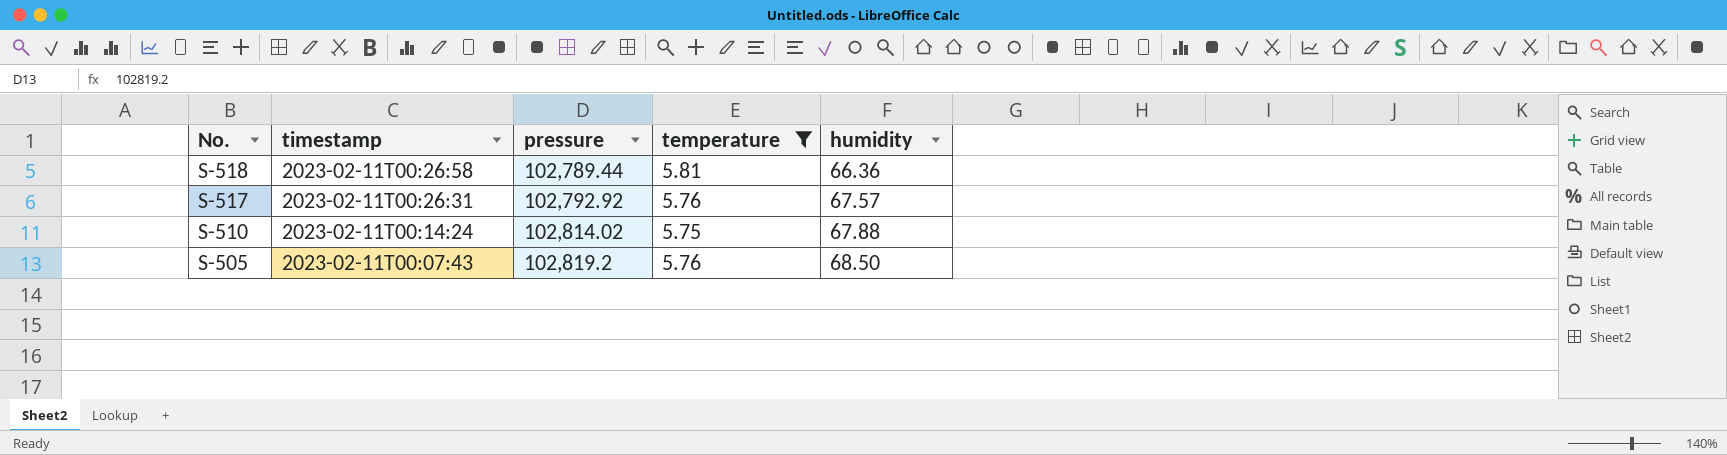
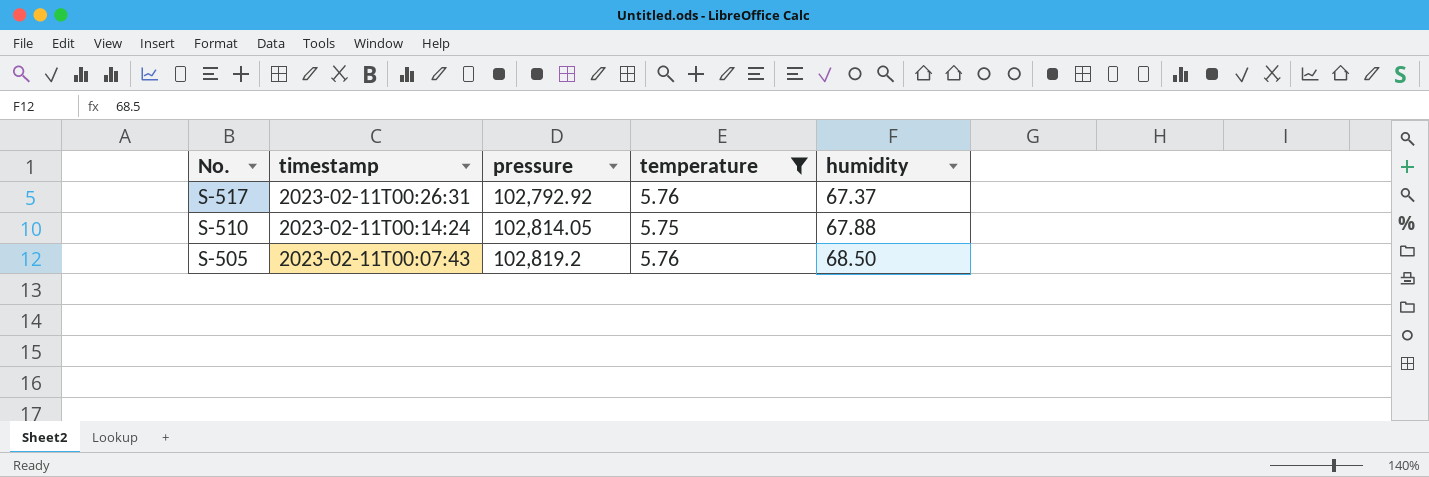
row S-518: 2023-02-11T00:26:58 | 102,789.44 | 5.81 | 66.36 -> none
S-517 | humidity: 67.57 -> 67.37
S-510 | pressure: 102,814.02 -> 102,814.05

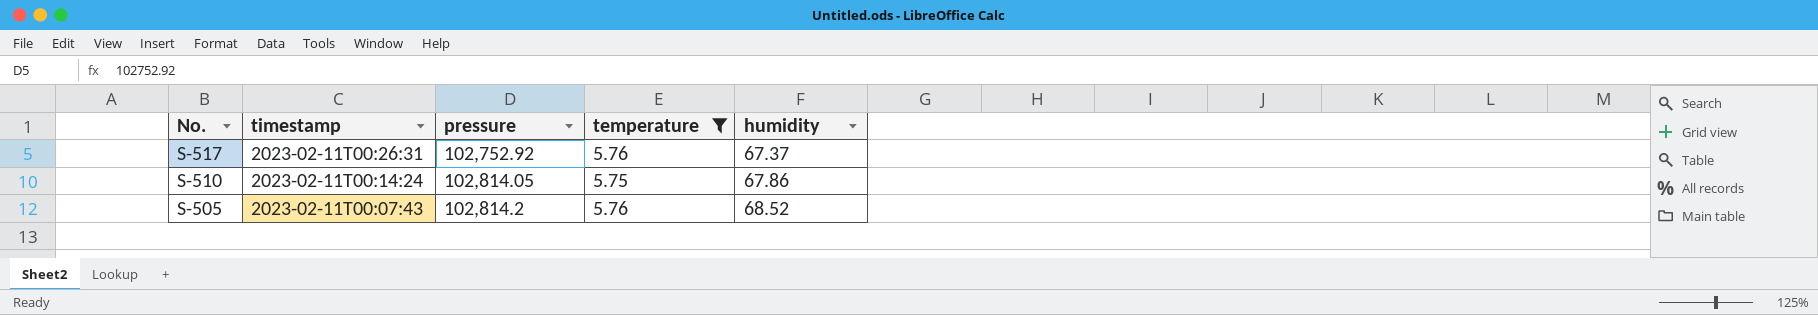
S-517 | pressure: 102,792.92 -> 102,752.92
S-510 | humidity: 67.88 -> 67.86
S-505 | pressure: 102,819.2 -> 102,814.2
S-505 | humidity: 68.50 -> 68.52

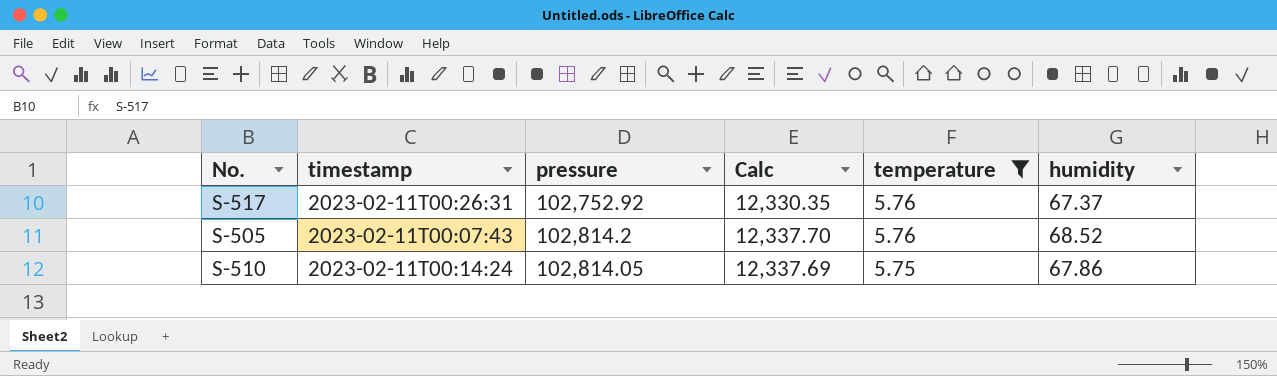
row order: No. descending -> temperature descending
column Calc | formula: none -> [pressure] * 0.12

